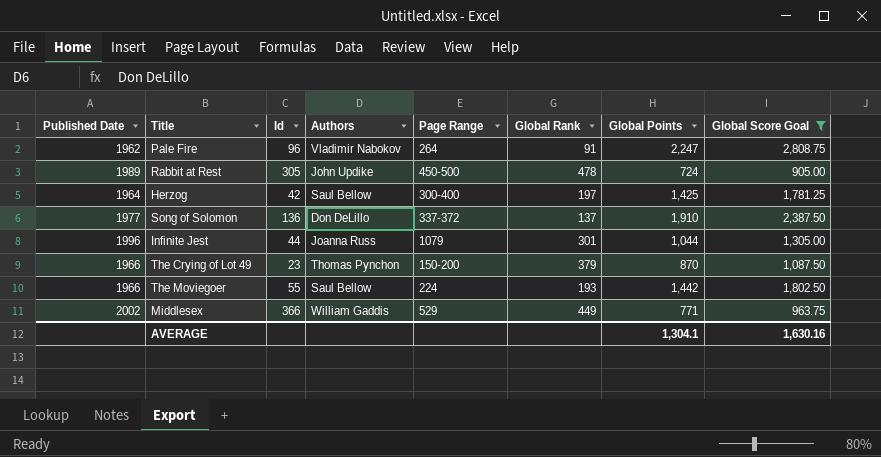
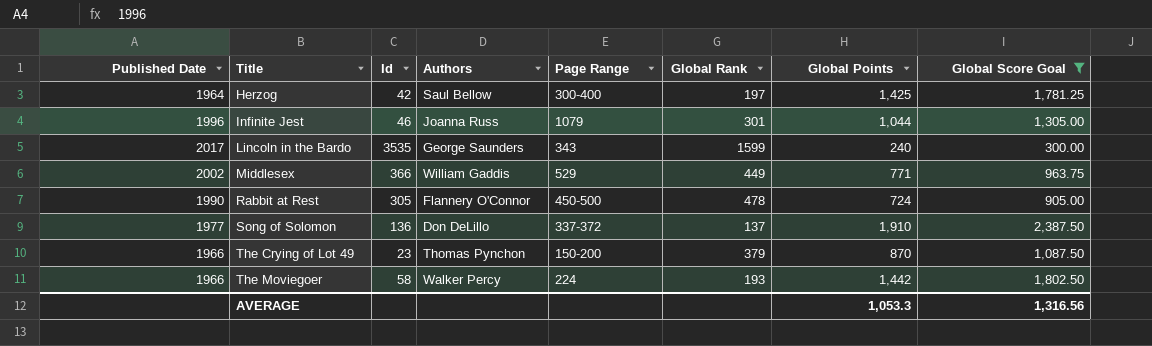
row order: none -> Title ascending
row Pale Fire: 1962 | 96 | Vladimir Nabokov | 264 | 91 | 2,247 | 2,808.75 -> none
Infinite Jest | Id: 44 -> 46
row Lincoln in the Bardo: none -> 2017 | 3535 | George Saunders | 343 | 1599 | 240 | 300.00
Rabbit at Rest | Published Date: 1989 -> 1990
Rabbit at Rest | Authors: John Updike -> Flannery O'Connor
The Moviegoer | Id: 55 -> 58
The Moviegoer | Authors: Saul Bellow -> Walker Percy
AVERAGE | Global Points: 1,304.1 -> 1,053.3
AVERAGE | Global Score Goal: 1,630.16 -> 1,316.56

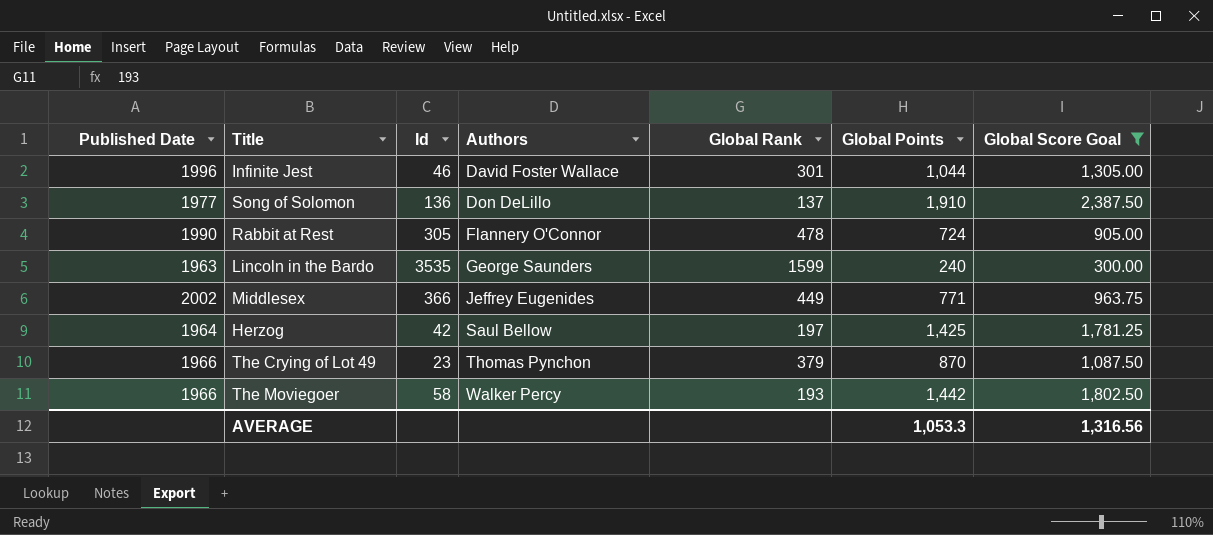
row order: Title ascending -> Authors ascending
column Page Range | position: 5 -> none
Infinite Jest | Authors: Joanna Russ -> David Foster Wallace
Lincoln in the Bardo | Published Date: 2017 -> 1963
Middlesex | Authors: William Gaddis -> Jeffrey Eugenides

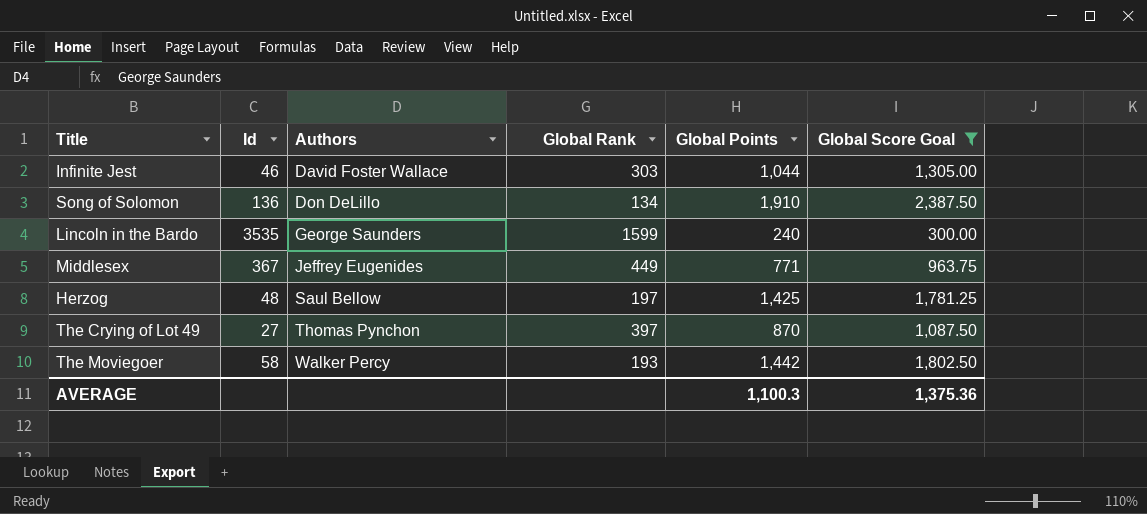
column Published Date | position: 1 -> none
row Rabbit at Rest: 1990 | 305 | Flannery O'Connor | 478 | 724 | 905.00 -> none
Infinite Jest | Global Rank: 301 -> 303
Song of Solomon | Global Rank: 137 -> 134
Middlesex | Id: 366 -> 367
Herzog | Id: 42 -> 48
The Crying of Lot 49 | Id: 23 -> 27
The Crying of Lot 49 | Global Rank: 379 -> 397
AVERAGE | Global Points: 1,053.3 -> 1,100.3
AVERAGE | Global Score Goal: 1,316.56 -> 1,375.36

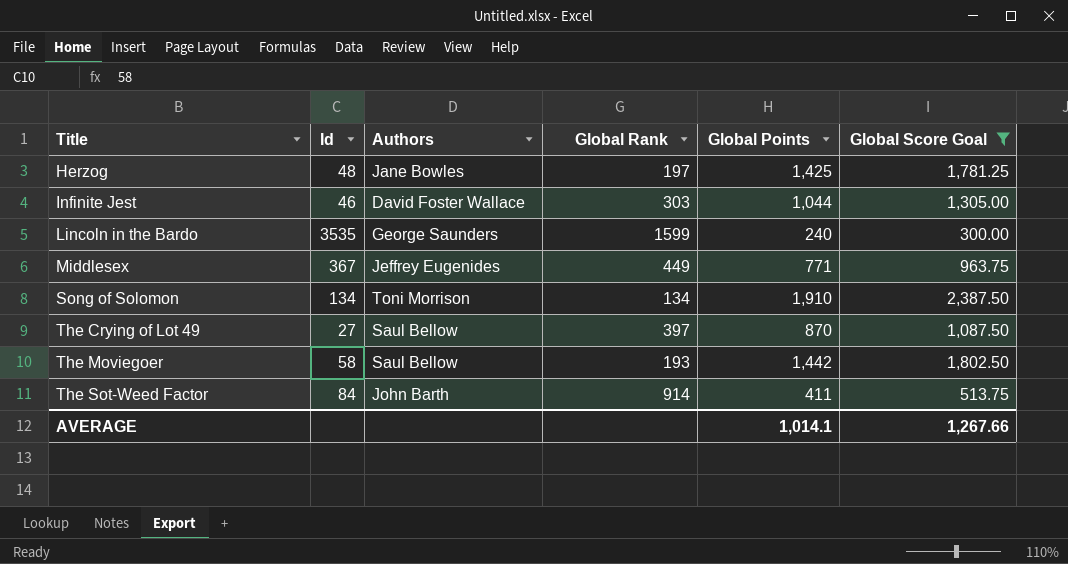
row order: Authors ascending -> Title ascending
Herzog | Authors: Saul Bellow -> Jane Bowles
Song of Solomon | Id: 136 -> 134
Song of Solomon | Authors: Don DeLillo -> Toni Morrison
The Crying of Lot 49 | Authors: Thomas Pynchon -> Saul Bellow
The Moviegoer | Authors: Walker Percy -> Saul Bellow
row The Sot-Weed Factor: none -> 84 | John Barth | 914 | 411 | 513.75
AVERAGE | Global Points: 1,100.3 -> 1,014.1
AVERAGE | Global Score Goal: 1,375.36 -> 1,267.66

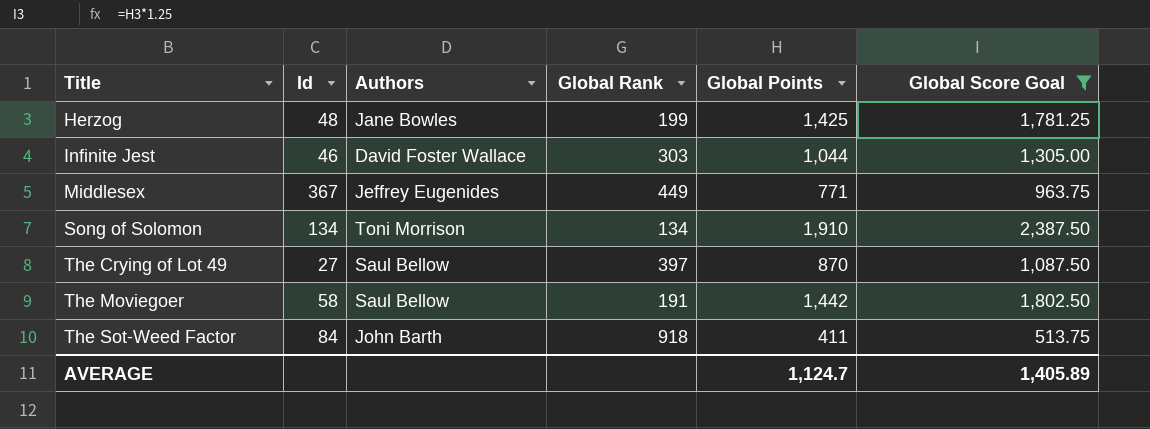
row Lincoln in the Bardo: 3535 | George Saunders | 1599 | 240 | 300.00 -> none
Herzog | Global Rank: 197 -> 199
The Moviegoer | Global Rank: 193 -> 191
The Sot-Weed Factor | Global Rank: 914 -> 918
AVERAGE | Global Points: 1,014.1 -> 1,124.7
AVERAGE | Global Score Goal: 1,267.66 -> 1,405.89

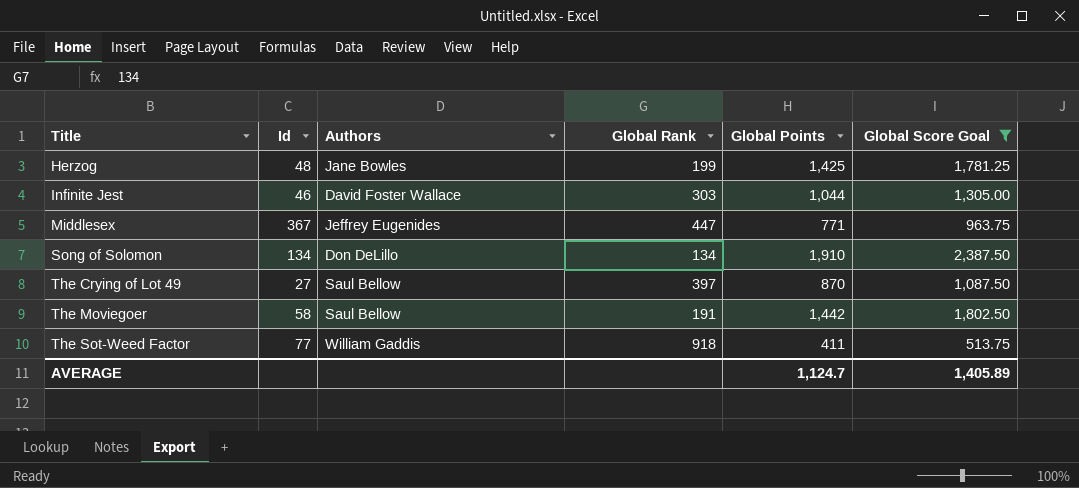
Middlesex | Global Rank: 449 -> 447
Song of Solomon | Authors: Toni Morrison -> Don DeLillo
The Sot-Weed Factor | Id: 84 -> 77
The Sot-Weed Factor | Authors: John Barth -> William Gaddis

